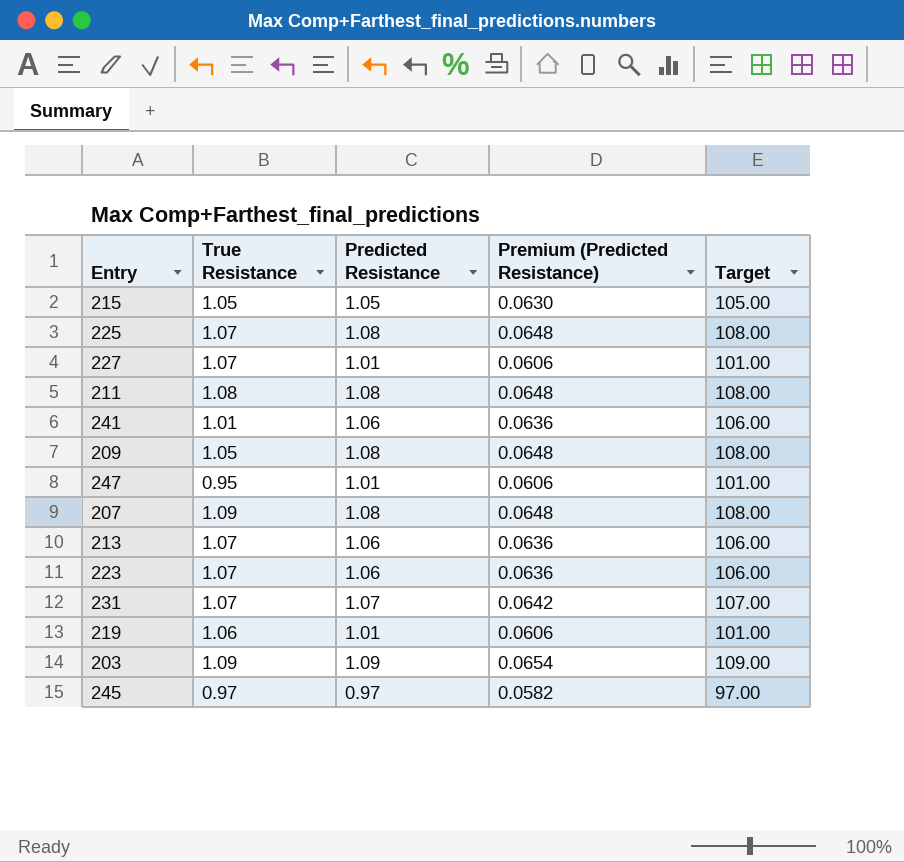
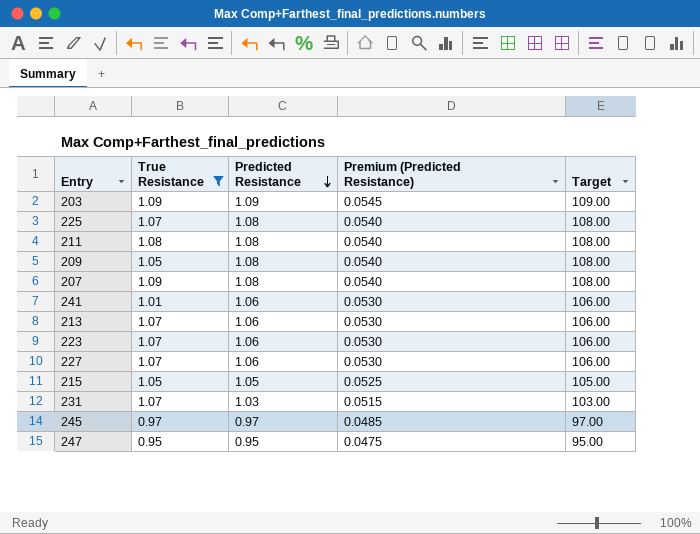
filter: none -> True Resistance != 1.06
row order: none -> Predicted Resistance descending
column Premium (Predicted Resistance) | formula: [Predicted Resistance] * 0.06 -> [Predicted Resistance] * 0.05
227 | Predicted Resistance: 1.01 -> 1.06
227 | Target: 101.00 -> 106.00
231 | Predicted Resistance: 1.07 -> 1.03
231 | Target: 107.00 -> 103.00
247 | Predicted Resistance: 1.01 -> 0.95
247 | Target: 101.00 -> 95.00

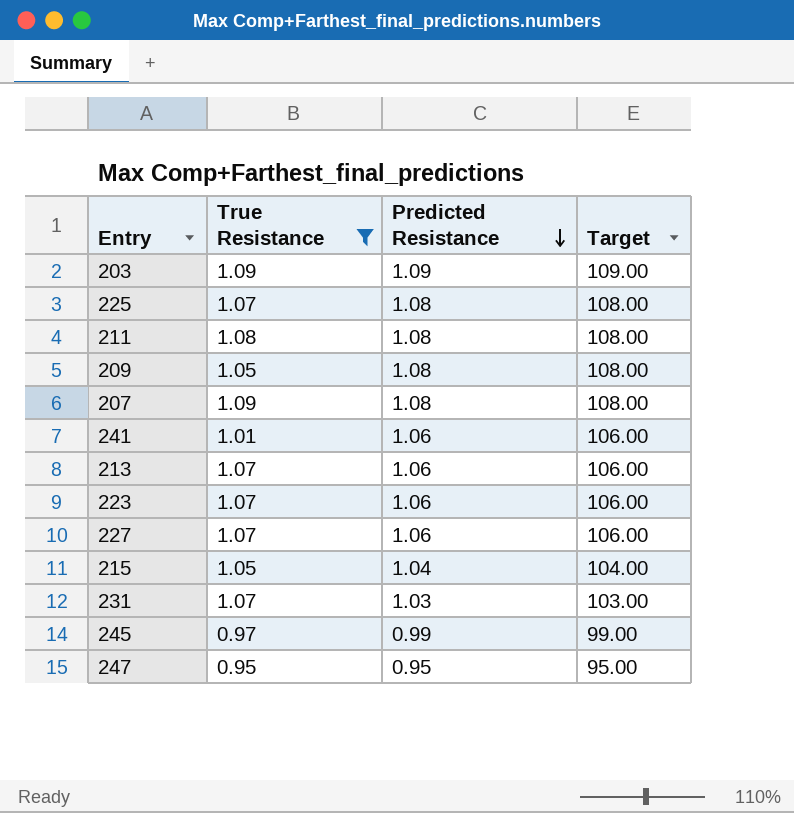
column Premium (Predicted Resistance) | formula: [Predicted Resistance] * 0.05 -> none
215 | Predicted Resistance: 1.05 -> 1.04
215 | Target: 105.00 -> 104.00
245 | Predicted Resistance: 0.97 -> 0.99
245 | Target: 97.00 -> 99.00

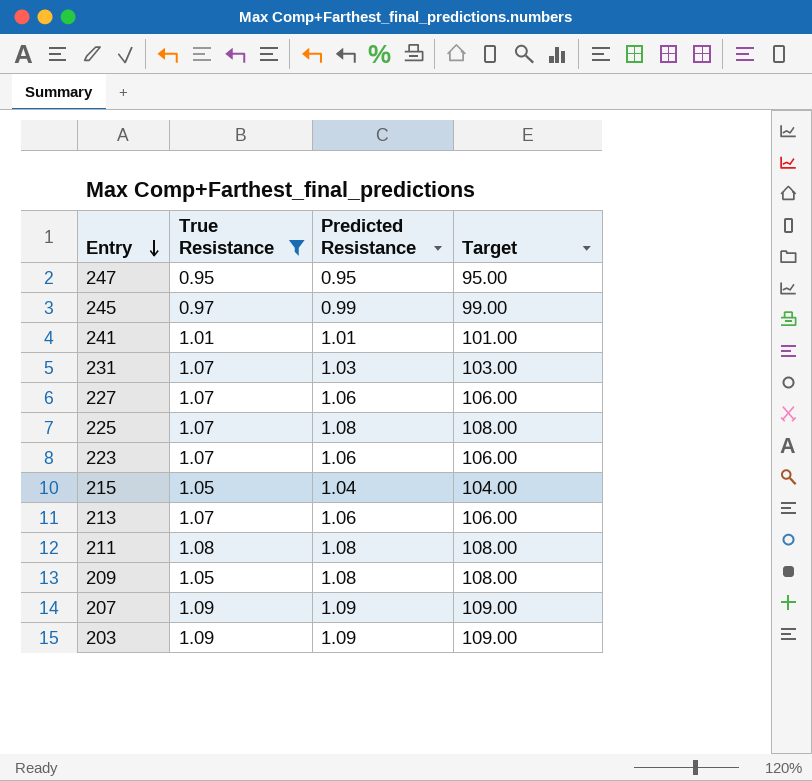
row order: Predicted Resistance descending -> Entry descending
241 | Predicted Resistance: 1.06 -> 1.01
241 | Target: 106.00 -> 101.00
207 | Predicted Resistance: 1.08 -> 1.09
207 | Target: 108.00 -> 109.00

